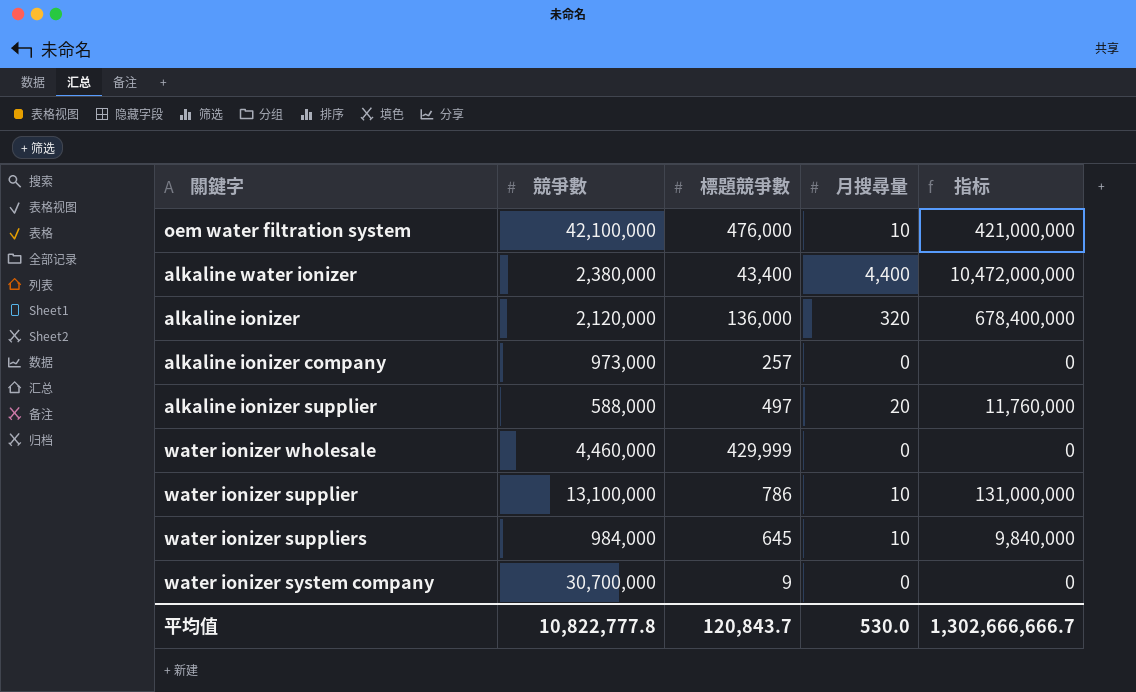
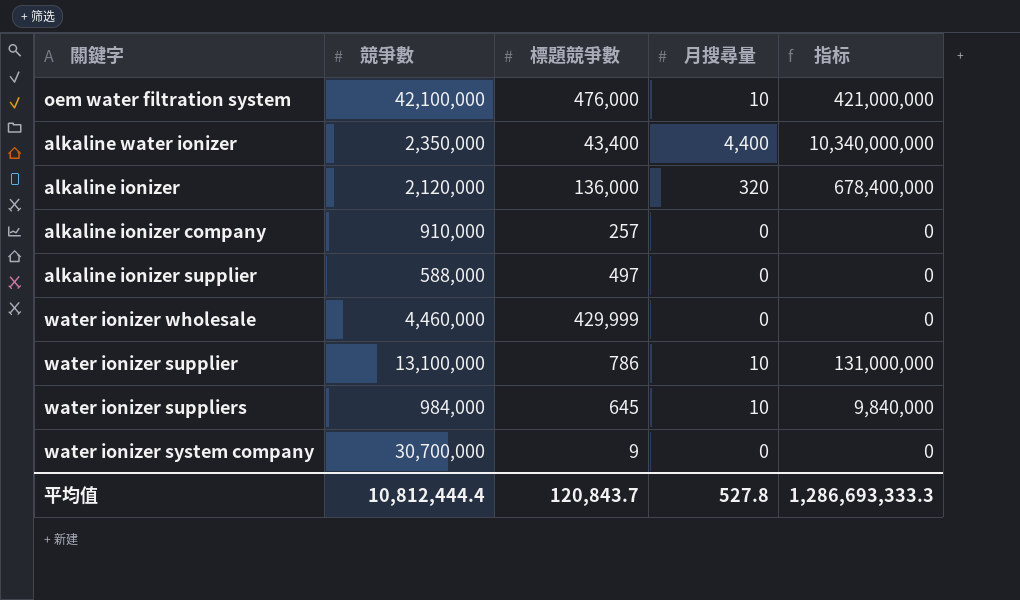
alkaline water ionizer | 競爭數: 2,380,000 -> 2,350,000
alkaline water ionizer | 指标: 10,472,000,000 -> 10,340,000,000
alkaline ionizer company | 競爭數: 973,000 -> 910,000
alkaline ionizer supplier | 月搜尋量: 20 -> 0
alkaline ionizer supplier | 指标: 11,760,000 -> 0
平均值 | 競爭數: 10,822,777.8 -> 10,812,444.4
平均值 | 月搜尋量: 530.0 -> 527.8
平均值 | 指标: 1,302,666,666.7 -> 1,286,693,333.3

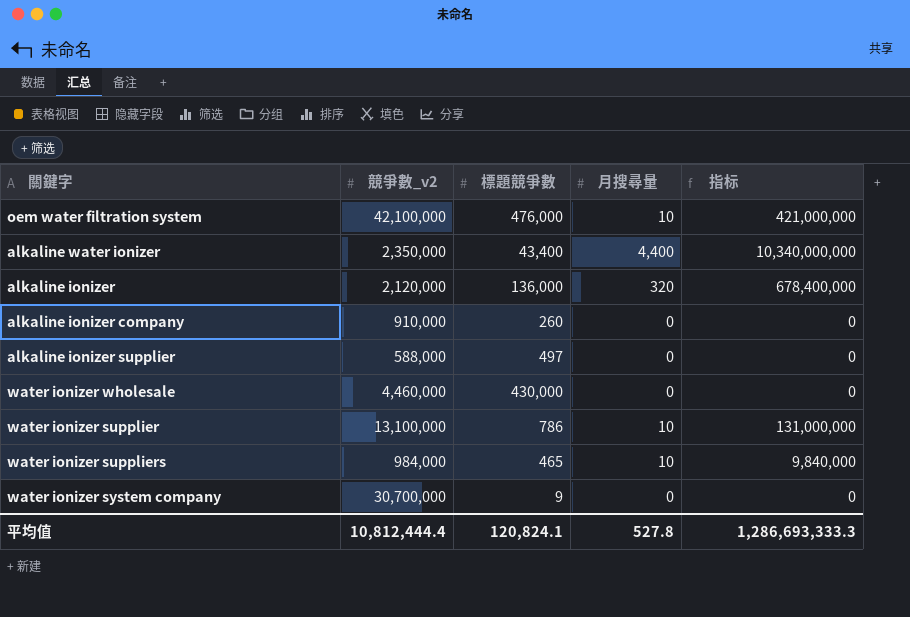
column name: 競爭數 -> 競爭數_v2
alkaline ionizer company | 標題競爭數: 257 -> 260
water ionizer wholesale | 標題競爭數: 429,999 -> 430,000
water ionizer suppliers | 標題競爭數: 645 -> 465
平均值 | 標題競爭數: 120,843.7 -> 120,824.1

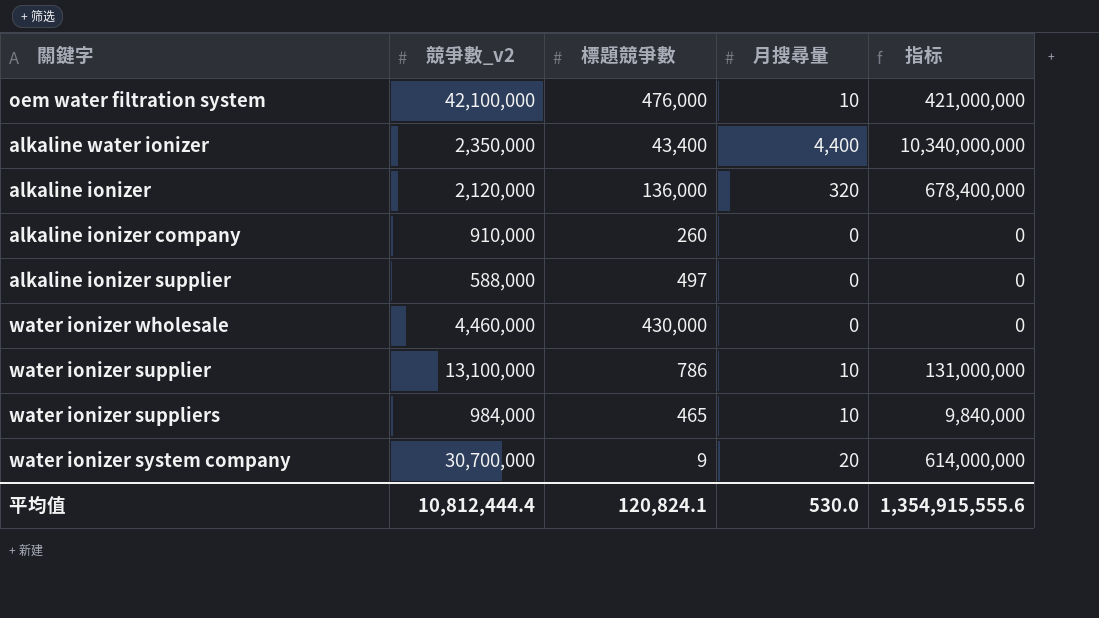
water ionizer system company | 月搜尋量: 0 -> 20
water ionizer system company | 指标: 0 -> 614,000,000
平均值 | 月搜尋量: 527.8 -> 530.0
平均值 | 指标: 1,286,693,333.3 -> 1,354,915,555.6

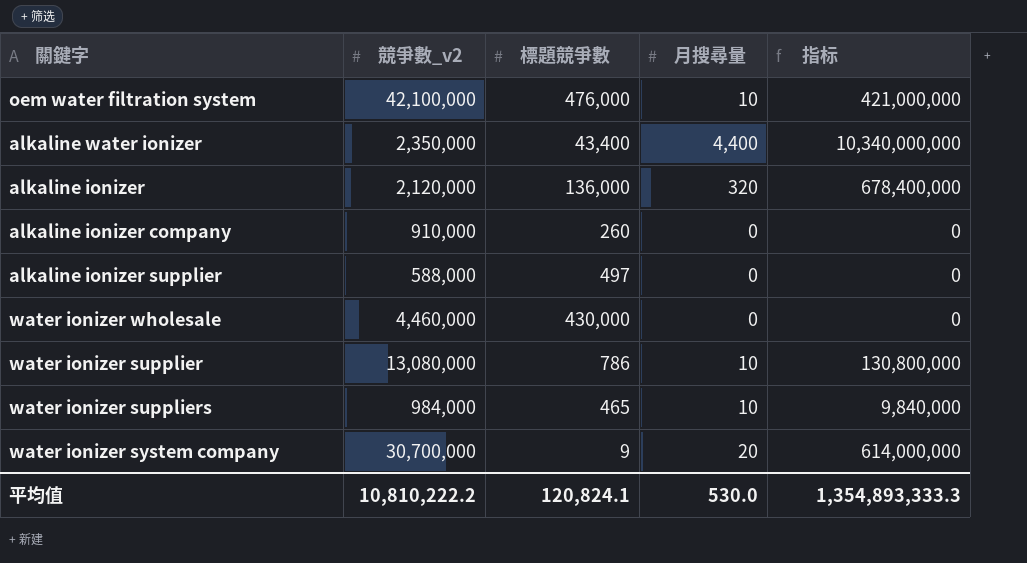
water ionizer supplier | 競爭數_v2: 13,100,000 -> 13,080,000
water ionizer supplier | 指标: 131,000,000 -> 130,800,000
平均值 | 競爭數_v2: 10,812,444.4 -> 10,810,222.2
平均值 | 指标: 1,354,915,555.6 -> 1,354,893,333.3

